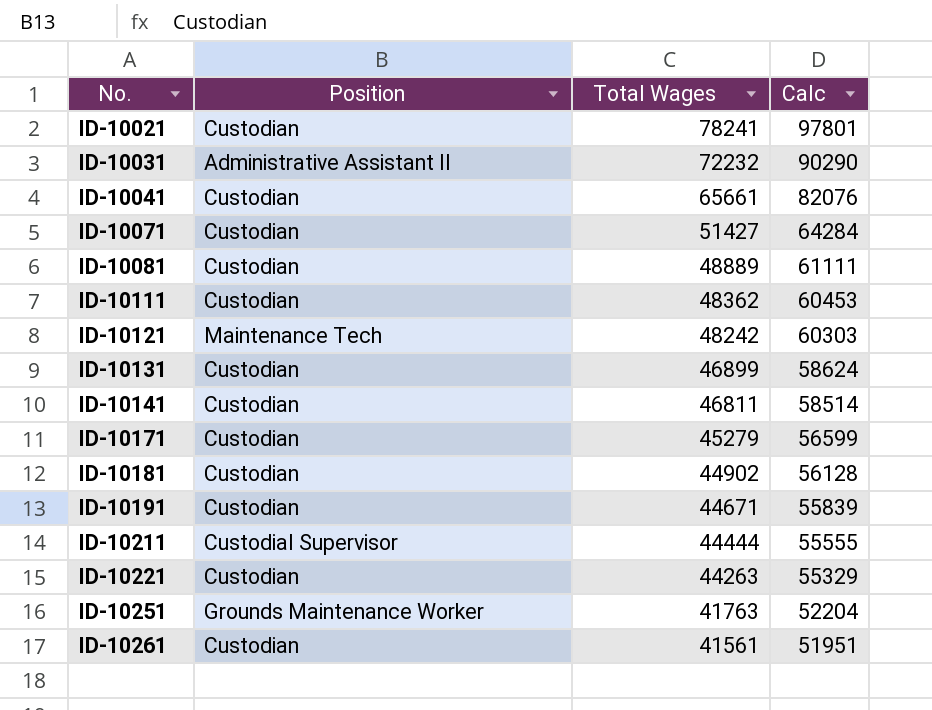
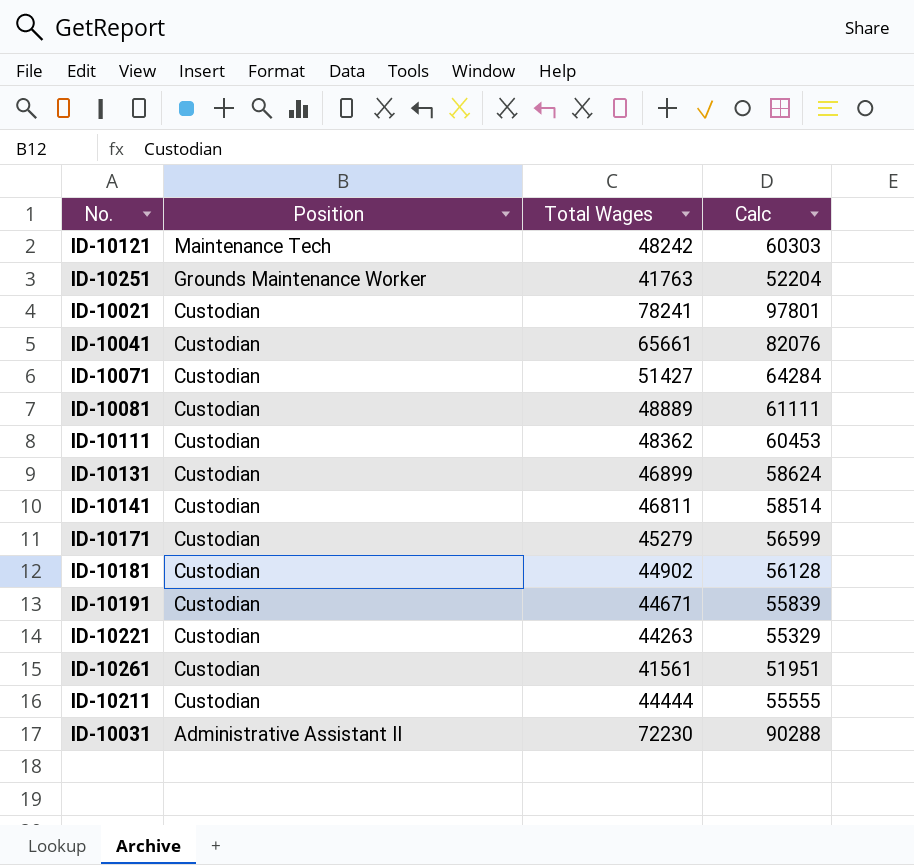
row order: No. ascending -> Position descending
ID-10211 | Position: Custodial Supervisor -> Custodian
ID-10031 | Total Wages: 72232 -> 72230
ID-10031 | Calc: 90290 -> 90288

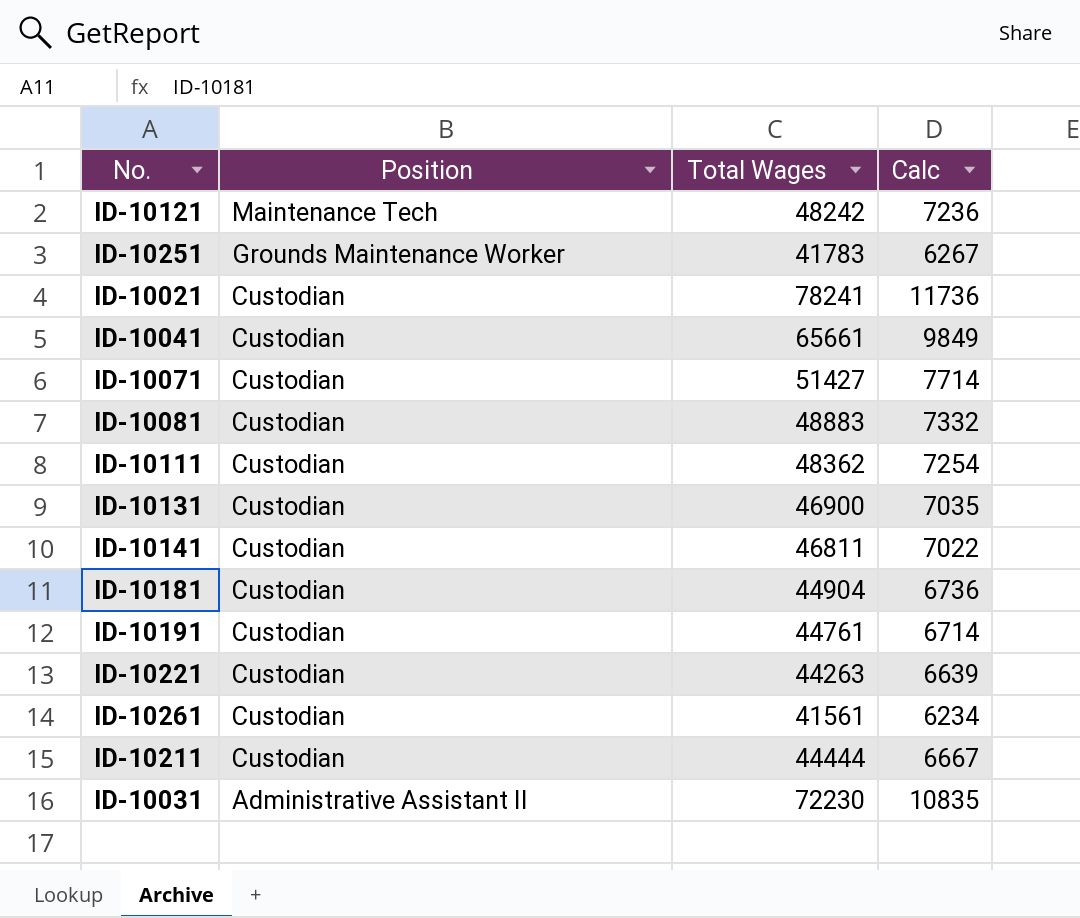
column Calc | formula: [Total Wages] * 1.25 -> [Total Wages] * 0.15
row ID-10171: Custodian | 45279 | 56599 -> none
ID-10251 | Total Wages: 41763 -> 41783
ID-10081 | Total Wages: 48889 -> 48883
ID-10131 | Total Wages: 46899 -> 46900
ID-10181 | Total Wages: 44902 -> 44904
ID-10191 | Total Wages: 44671 -> 44761

